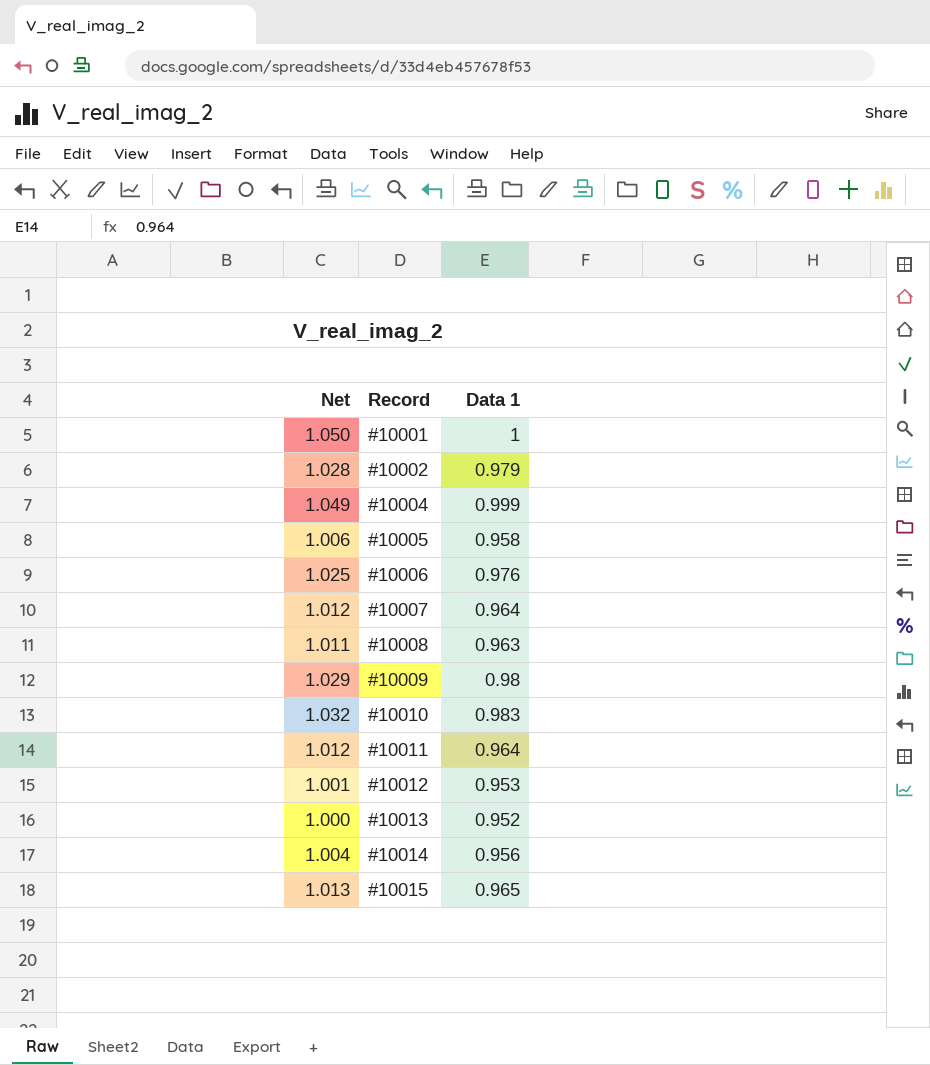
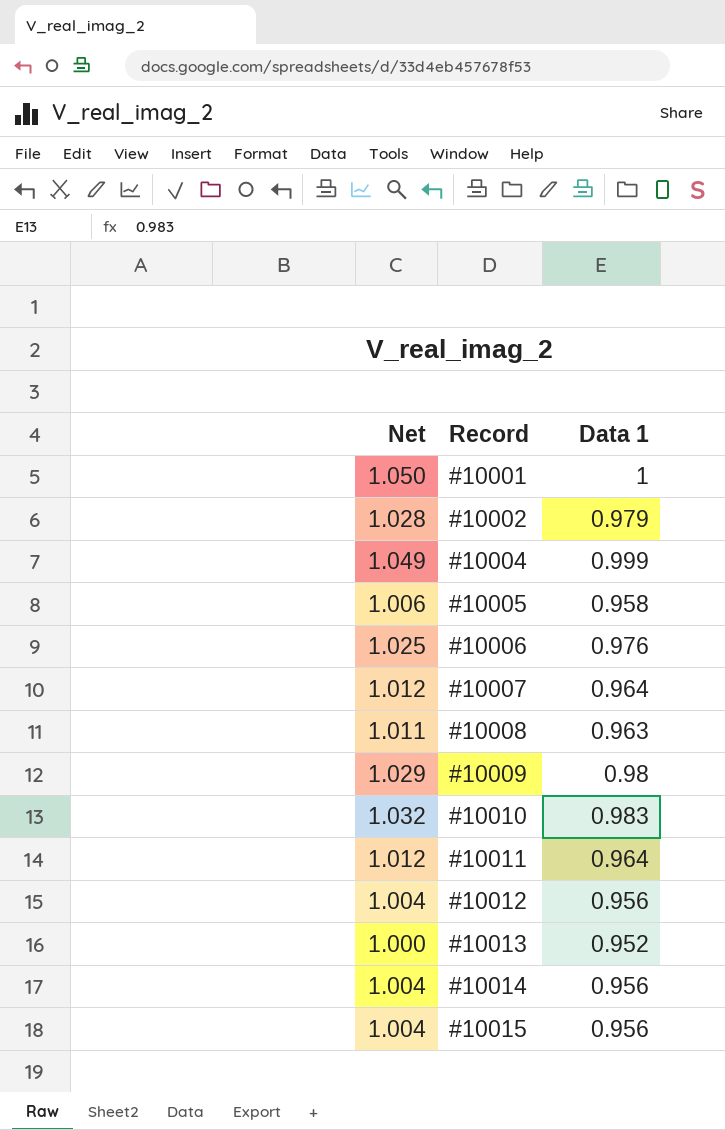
#10012 | Net: 1.001 -> 1.004
#10012 | Data 1: 0.953 -> 0.956
#10015 | Net: 1.013 -> 1.004
#10015 | Data 1: 0.965 -> 0.956

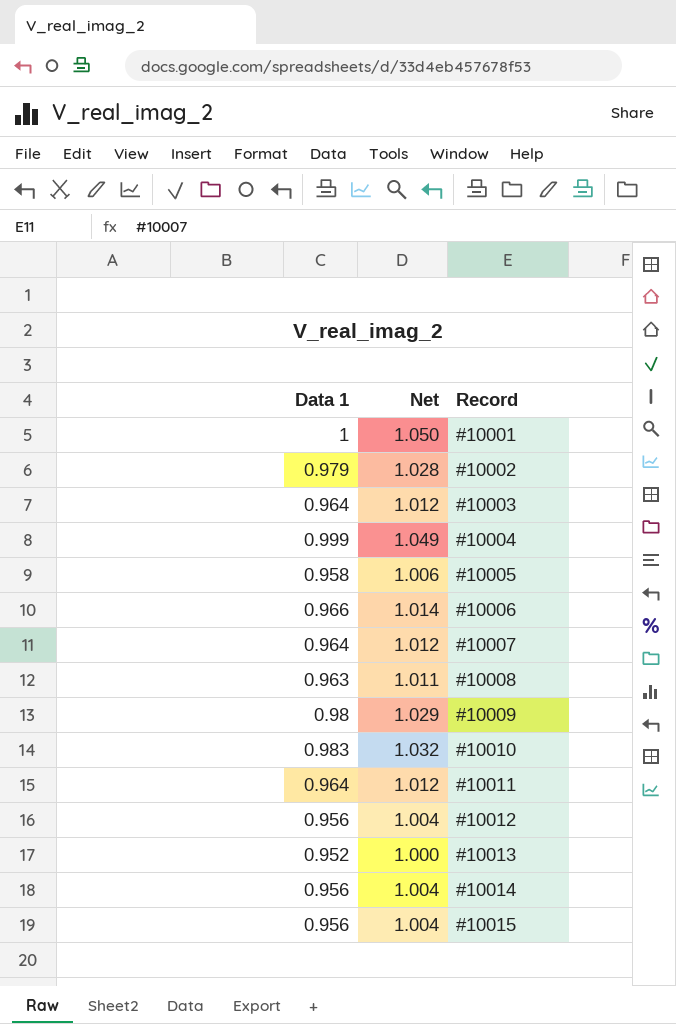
column Data 1 | position: 3 -> 1
row #10003: none -> 0.964 | 1.012
#10006 | Data 1: 0.976 -> 0.966
#10006 | Net: 1.025 -> 1.014

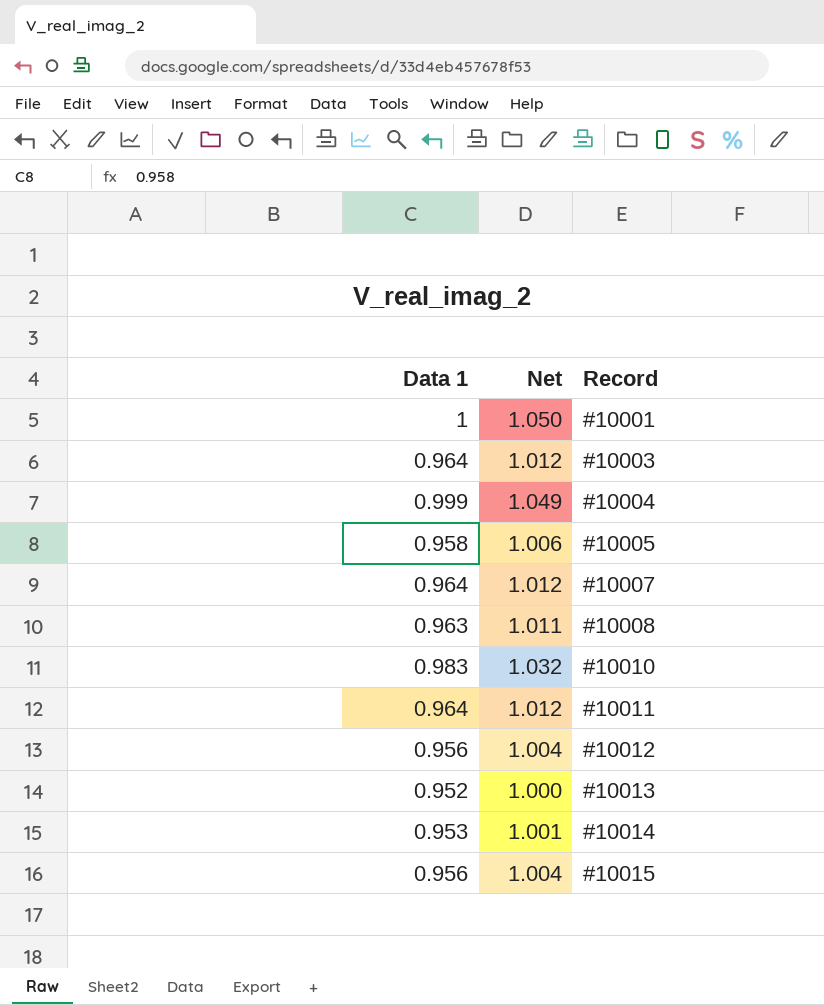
row #10002: 0.979 | 1.028 -> none
row #10006: 0.966 | 1.014 -> none
row #10009: 0.98 | 1.029 -> none
#10014 | Data 1: 0.956 -> 0.953
#10014 | Net: 1.004 -> 1.001

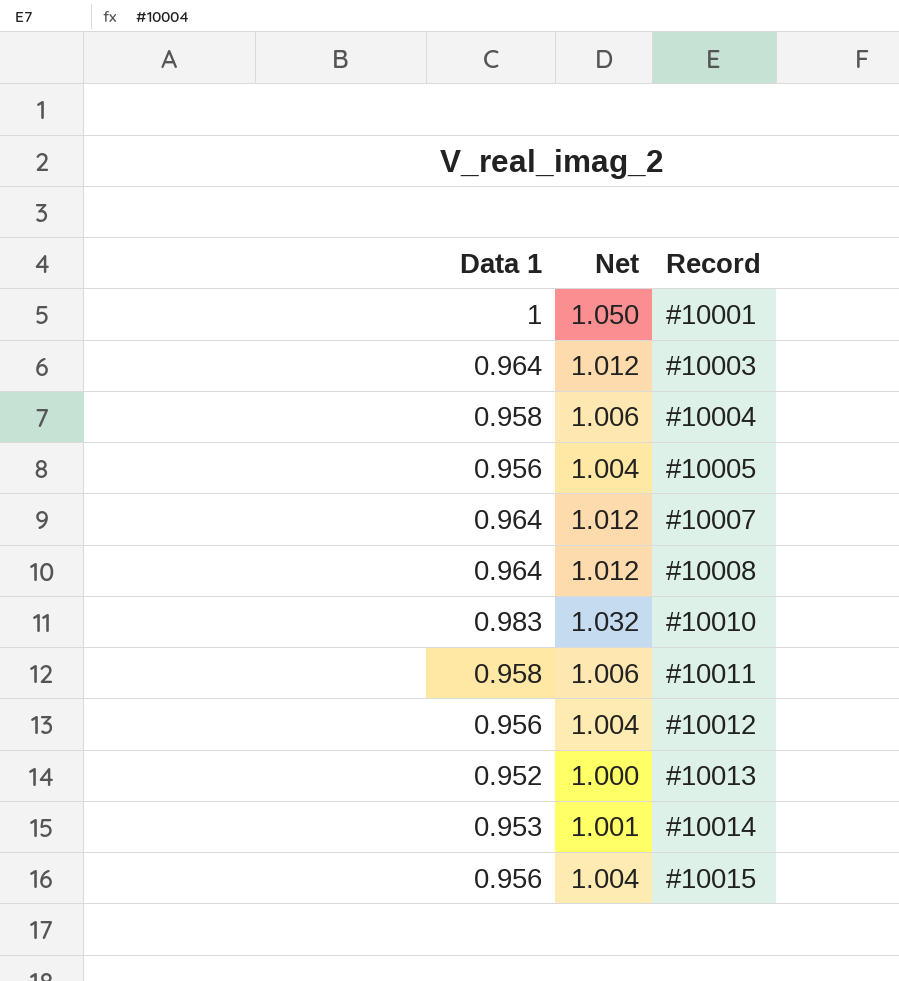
#10004 | Data 1: 0.999 -> 0.958
#10004 | Net: 1.049 -> 1.006
#10005 | Data 1: 0.958 -> 0.956
#10005 | Net: 1.006 -> 1.004
#10008 | Data 1: 0.963 -> 0.964
#10008 | Net: 1.011 -> 1.012
#10011 | Data 1: 0.964 -> 0.958
#10011 | Net: 1.012 -> 1.006

